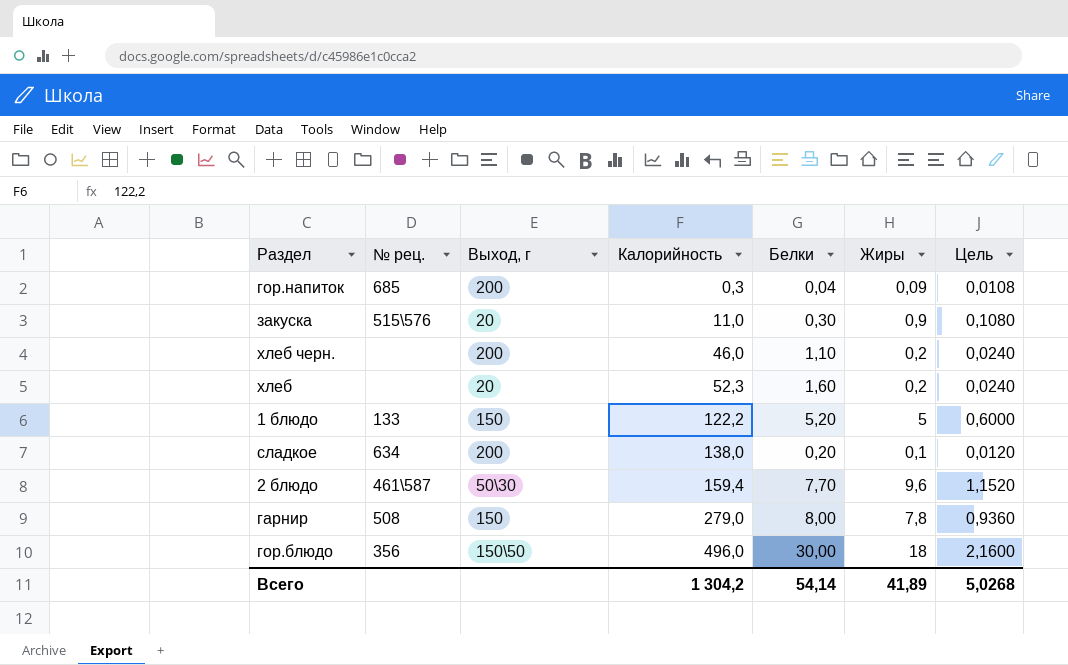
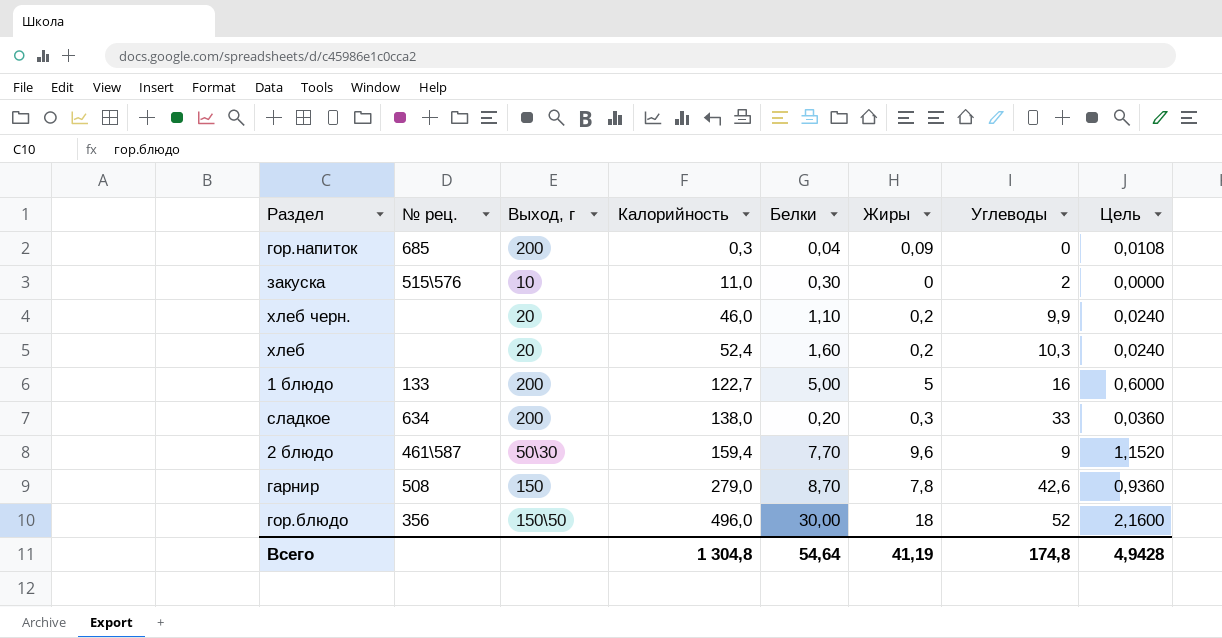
column Углеводы | position: none -> 7
закуска | Выход, г: 20 -> 10
закуска | Жиры: 0,9 -> 0
закуска | Цель: 0,1080 -> 0,0000
хлеб черн. | Выход, г: 200 -> 20
хлеб | Калорийность: 52,3 -> 52,4
1 блюдо | Выход, г: 150 -> 200
1 блюдо | Калорийность: 122,2 -> 122,7
1 блюдо | Белки: 5,20 -> 5,00
сладкое | Жиры: 0,1 -> 0,3
сладкое | Цель: 0,0120 -> 0,0360
гарнир | Белки: 8,00 -> 8,70
Всего | Калорийность: 1 304,2 -> 1 304,8
Всего | Белки: 54,14 -> 54,64
Всего | Жиры: 41,89 -> 41,19
Всего | Цель: 5,0268 -> 4,9428

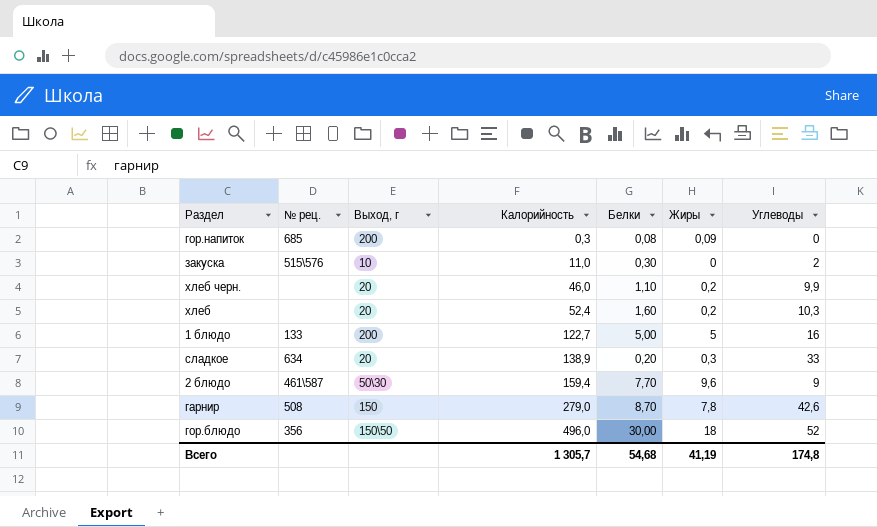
column Цель | formula: [Жиры] * 0,12 -> none
гор.напиток | Белки: 0,04 -> 0,08
сладкое | Выход, г: 200 -> 20
сладкое | Калорийность: 138,0 -> 138,9
Всего | Калорийность: 1 304,8 -> 1 305,7
Всего | Белки: 54,64 -> 54,68

